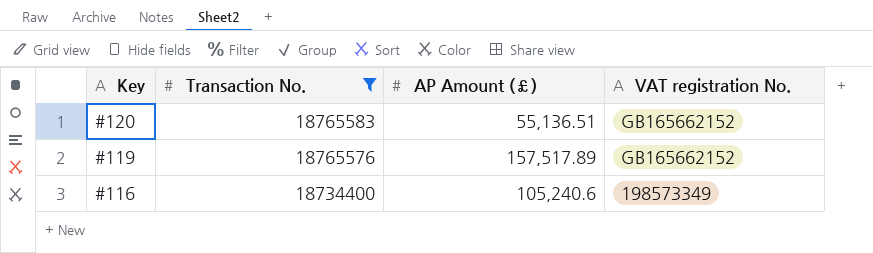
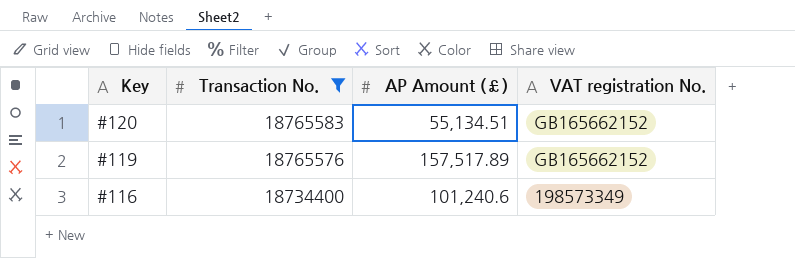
#120 | AP Amount (£): 55,136.51 -> 55,134.51
#116 | AP Amount (£): 105,240.6 -> 101,240.6

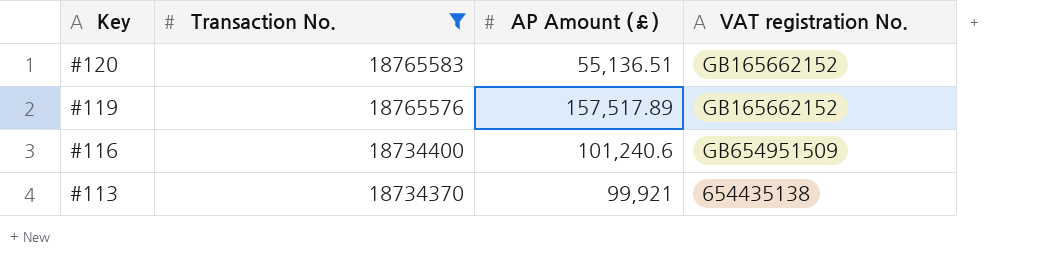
#120 | AP Amount (£): 55,134.51 -> 55,136.51
#116 | VAT registration No.: 198573349 -> GB654951509
row #113: none -> 18734370 | 99,921 | 654435138

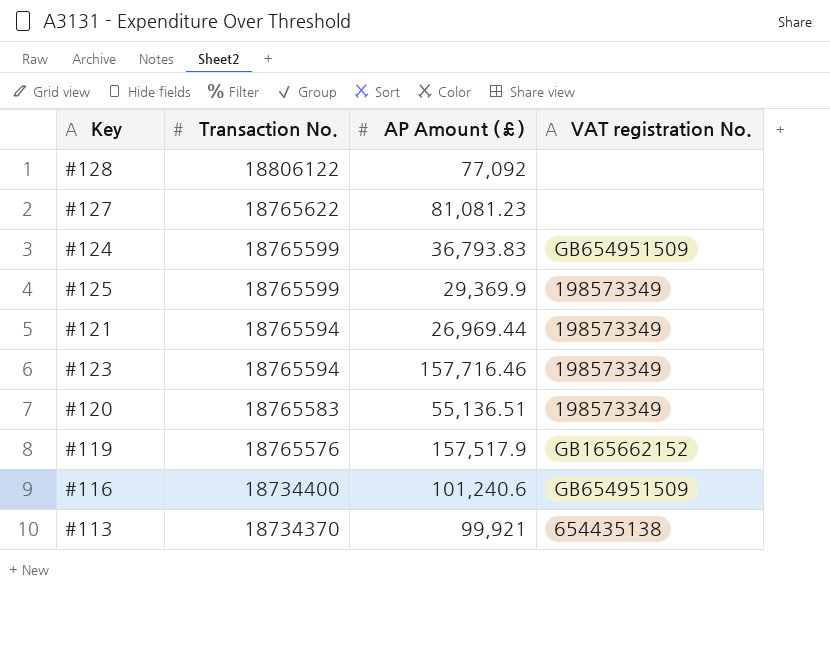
filter: Transaction No. <= 18765583 -> none
#120 | VAT registration No.: GB165662152 -> 198573349
#119 | AP Amount (£): 157,517.89 -> 157,517.9

